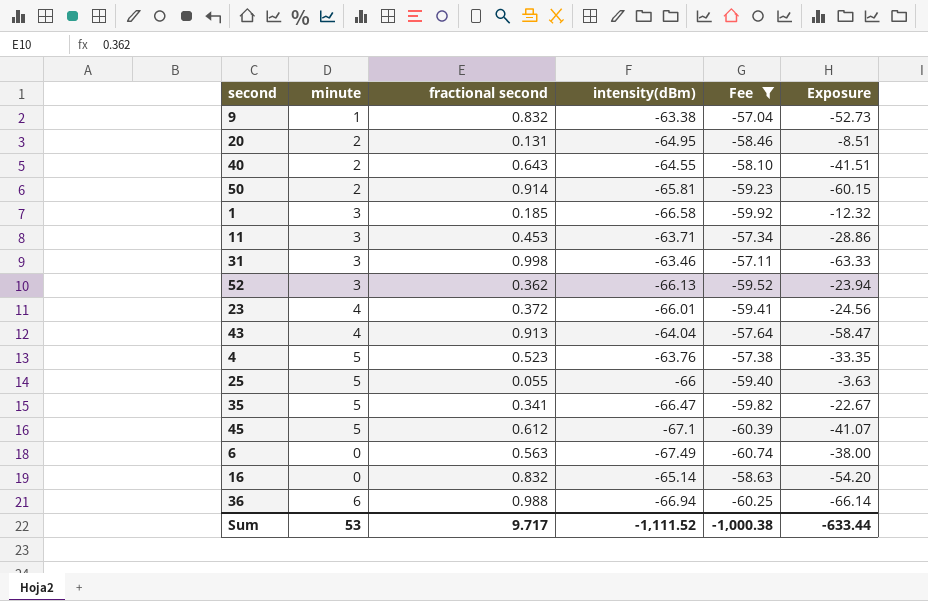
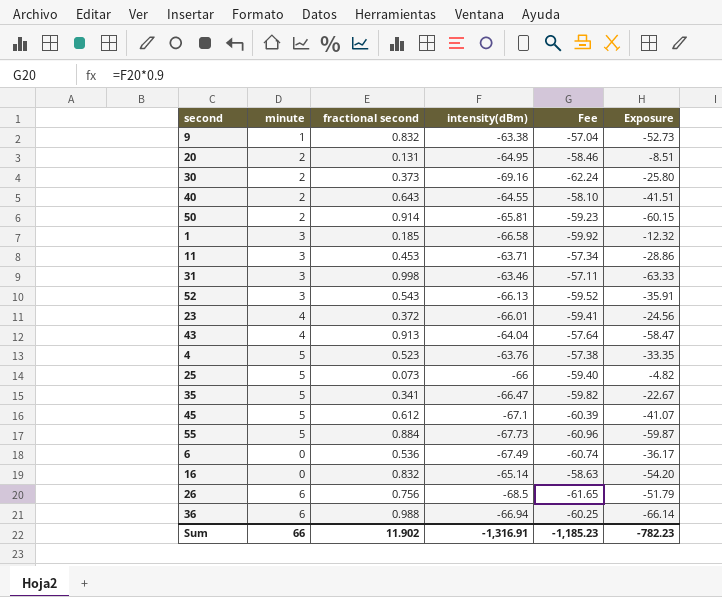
filter: Fee >= -60.74 -> none
52 | fractional second: 0.362 -> 0.543
52 | Exposure: -23.94 -> -35.91
25 | fractional second: 0.055 -> 0.073
25 | Exposure: -3.63 -> -4.82
6 | fractional second: 0.563 -> 0.536
6 | Exposure: -38.00 -> -36.17
Sum | minute: 53 -> 66
Sum | fractional second: 9.717 -> 11.902
Sum | intensity(dBm): -1,111.52 -> -1,316.91
Sum | Fee: -1,000.38 -> -1,185.23
Sum | Exposure: -633.44 -> -782.23

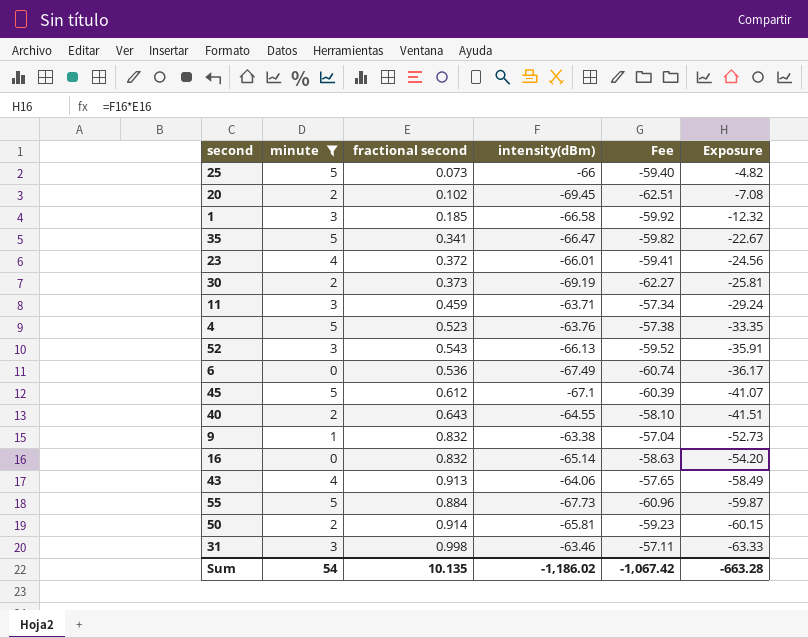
filter: none -> minute != 6
row order: none -> Exposure descending
20 | fractional second: 0.131 -> 0.102
20 | intensity(dBm): -64.95 -> -69.45
20 | Fee: -58.46 -> -62.51
20 | Exposure: -8.51 -> -7.08
30 | intensity(dBm): -69.16 -> -69.19
30 | Fee: -62.24 -> -62.27
30 | Exposure: -25.80 -> -25.81
11 | fractional second: 0.453 -> 0.459
11 | Exposure: -28.86 -> -29.24
43 | intensity(dBm): -64.04 -> -64.06
43 | Fee: -57.64 -> -57.65
43 | Exposure: -58.47 -> -58.49
Sum | minute: 66 -> 54
Sum | fractional second: 11.902 -> 10.135
Sum | intensity(dBm): -1,316.91 -> -1,186.02
Sum | Fee: -1,185.23 -> -1,067.42
Sum | Exposure: -782.23 -> -663.28

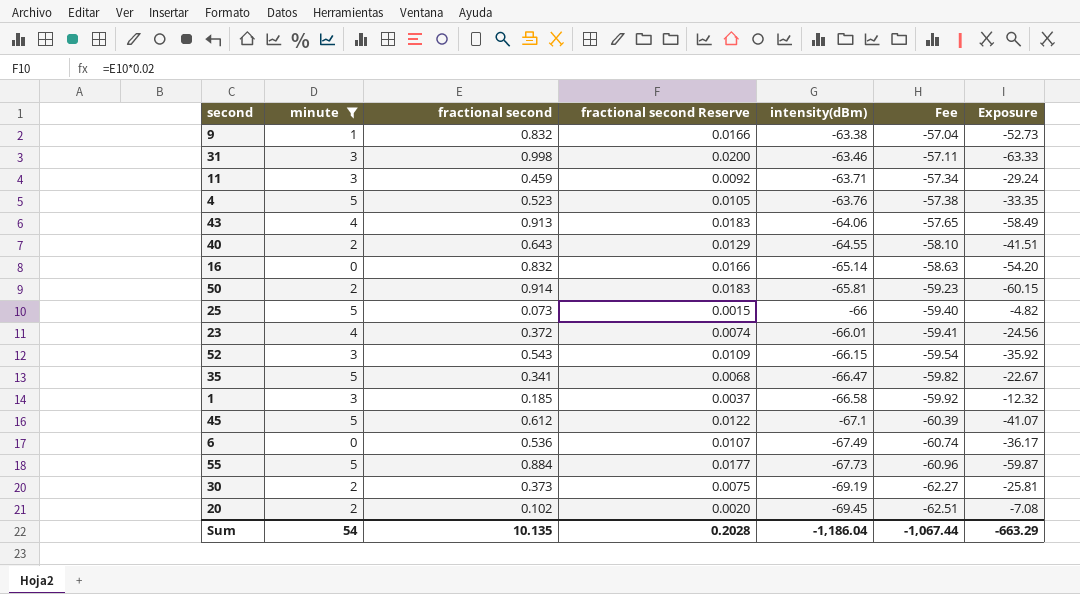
row order: Exposure descending -> intensity(dBm) descending
column fractional second Reserve | formula: none -> [fractional second] * 0.02
52 | intensity(dBm): -66.13 -> -66.15
52 | Fee: -59.52 -> -59.54
52 | Exposure: -35.91 -> -35.92
Sum | intensity(dBm): -1,186.02 -> -1,186.04
Sum | Fee: -1,067.42 -> -1,067.44
Sum | Exposure: -663.28 -> -663.29

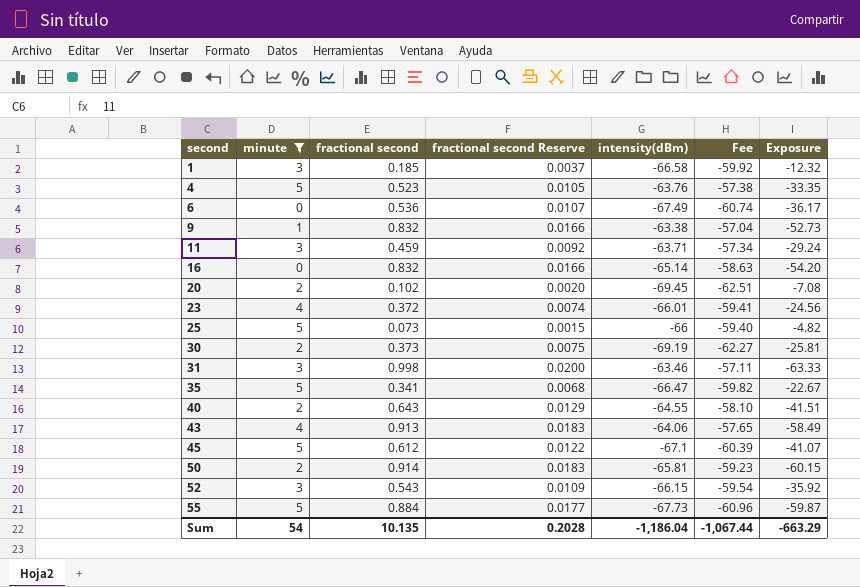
row order: intensity(dBm) descending -> second ascending

